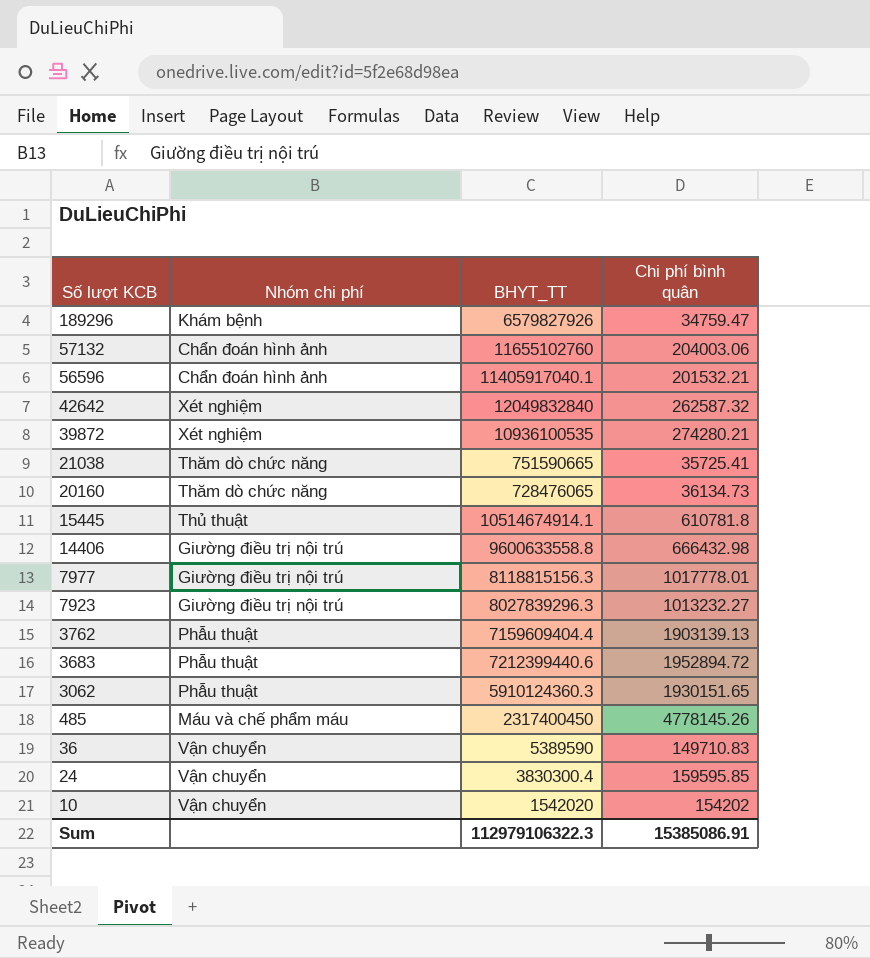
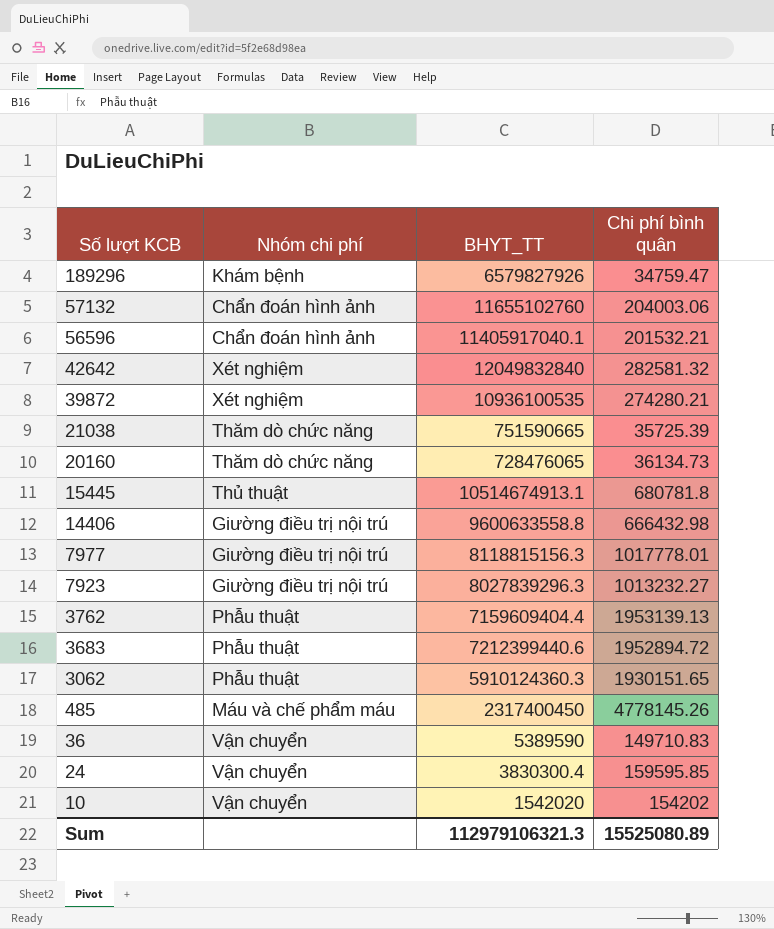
42642 | Chi phí bình quân: 262587.32 -> 282581.32
21038 | Chi phí bình quân: 35725.41 -> 35725.39
15445 | BHYT_TT: 10514674914.1 -> 10514674913.1
15445 | Chi phí bình quân: 610781.8 -> 680781.8
3762 | Chi phí bình quân: 1903139.13 -> 1953139.13
Sum | BHYT_TT: 112979106322.3 -> 112979106321.3
Sum | Chi phí bình quân: 15385086.91 -> 15525080.89

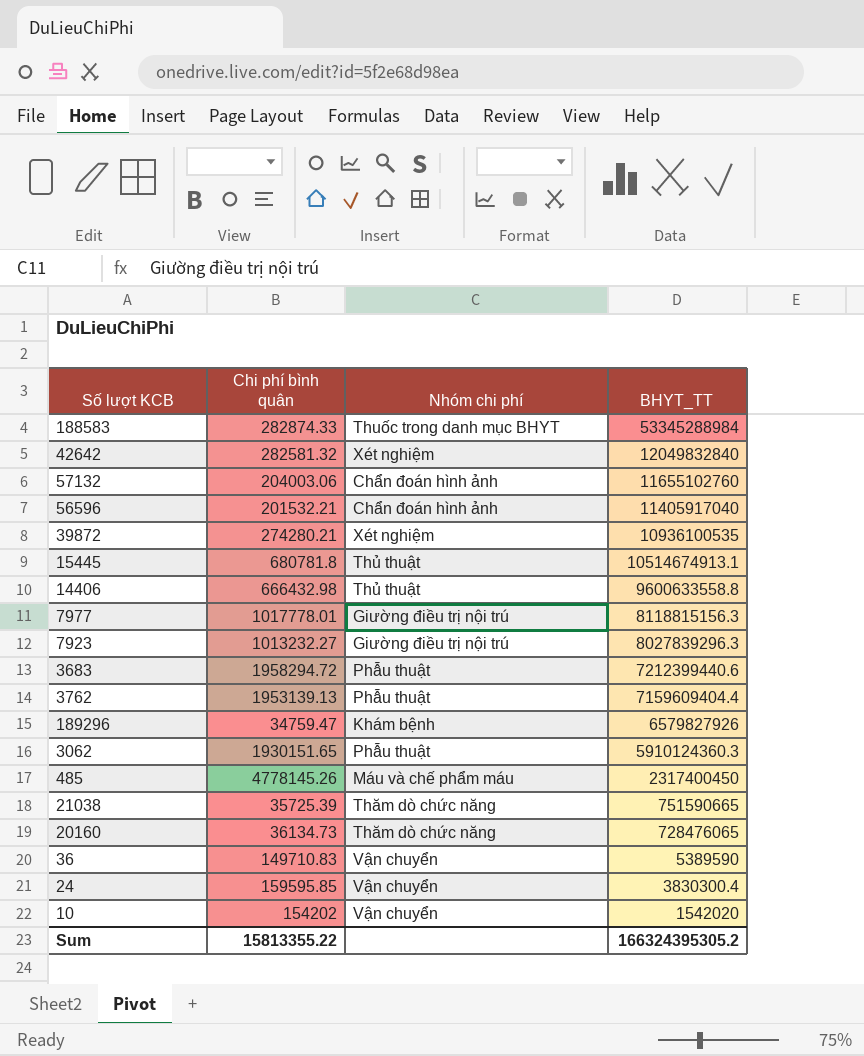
row order: Số lượt KCB descending -> BHYT_TT descending
column Chi phí bình quân | position: 4 -> 2
row 188583: none -> 282874.33 | Thuốc trong danh mục BHYT | 53345288984
56596 | BHYT_TT: 11405917040.1 -> 11405917040
14406 | Nhóm chi phí: Giường điều trị nội trú -> Thủ thuật
3683 | Chi phí bình quân: 1952894.72 -> 1958294.72
Sum | Chi phí bình quân: 15525080.89 -> 15813355.22
Sum | BHYT_TT: 112979106321.3 -> 166324395305.2

